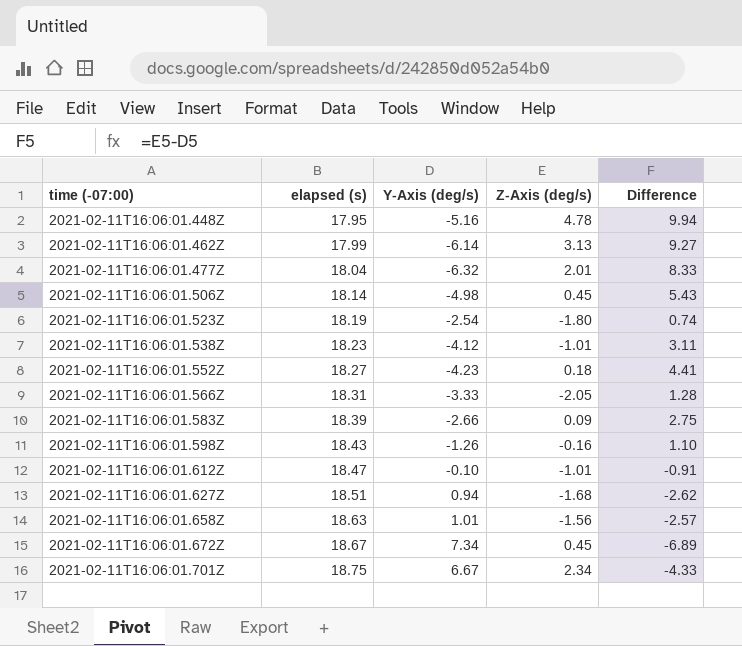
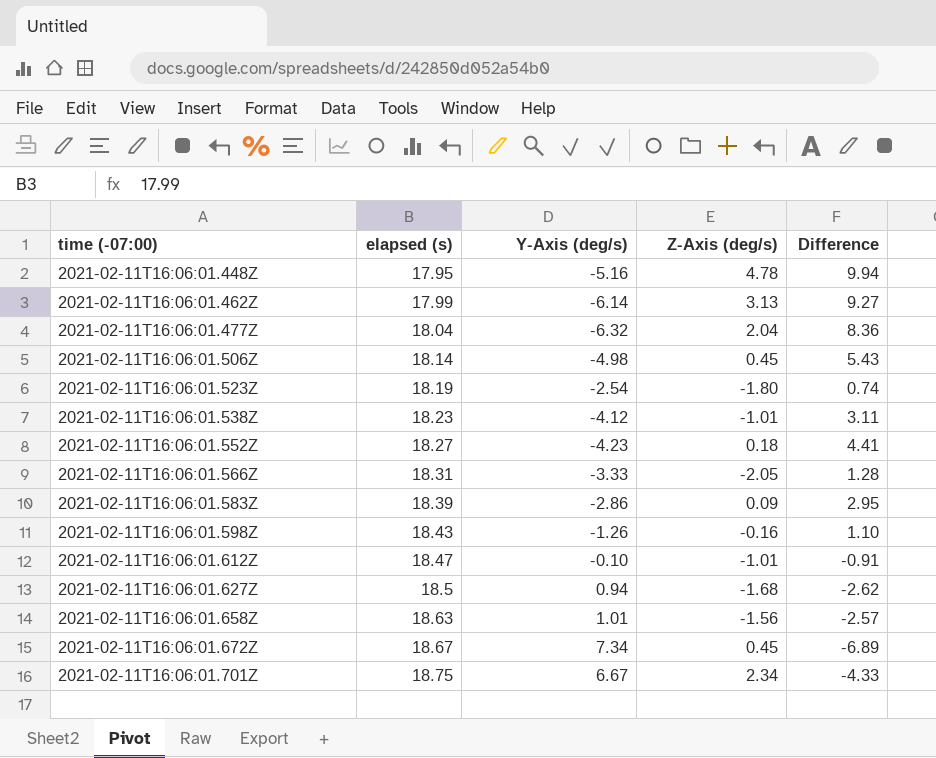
2021-02-11T16:06:01.477Z | Z-Axis (deg/s): 2.01 -> 2.04
2021-02-11T16:06:01.477Z | Difference: 8.33 -> 8.36
2021-02-11T16:06:01.583Z | Y-Axis (deg/s): -2.66 -> -2.86
2021-02-11T16:06:01.583Z | Difference: 2.75 -> 2.95
2021-02-11T16:06:01.627Z | elapsed (s): 18.51 -> 18.5

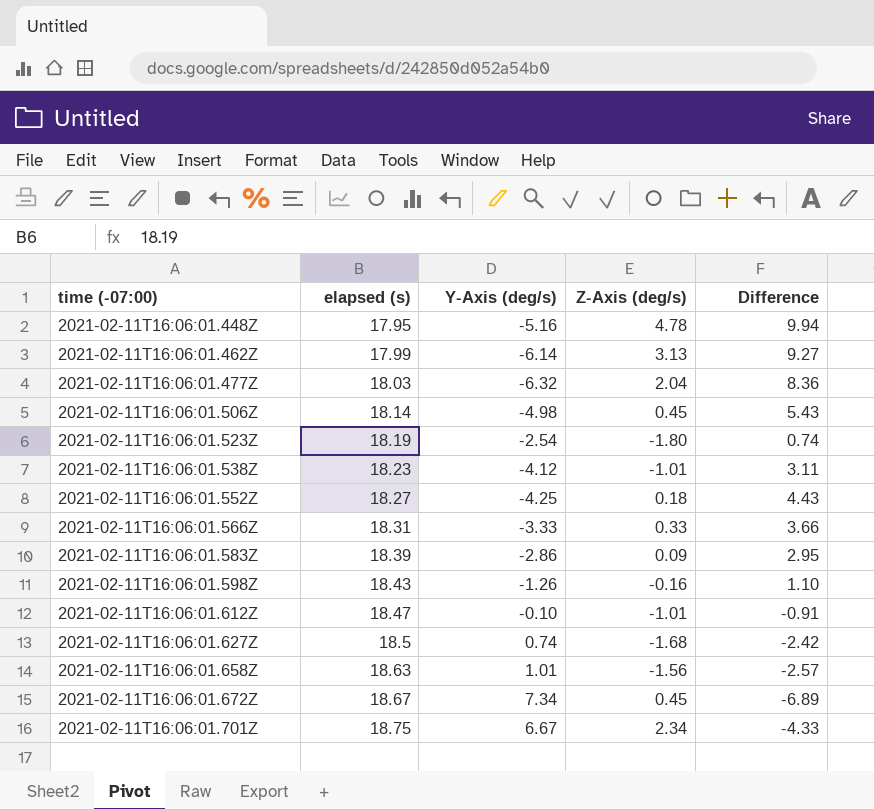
2021-02-11T16:06:01.477Z | elapsed (s): 18.04 -> 18.03
2021-02-11T16:06:01.552Z | Y-Axis (deg/s): -4.23 -> -4.25
2021-02-11T16:06:01.552Z | Difference: 4.41 -> 4.43
2021-02-11T16:06:01.566Z | Z-Axis (deg/s): -2.05 -> 0.33
2021-02-11T16:06:01.566Z | Difference: 1.28 -> 3.66
2021-02-11T16:06:01.627Z | Y-Axis (deg/s): 0.94 -> 0.74
2021-02-11T16:06:01.627Z | Difference: -2.62 -> -2.42

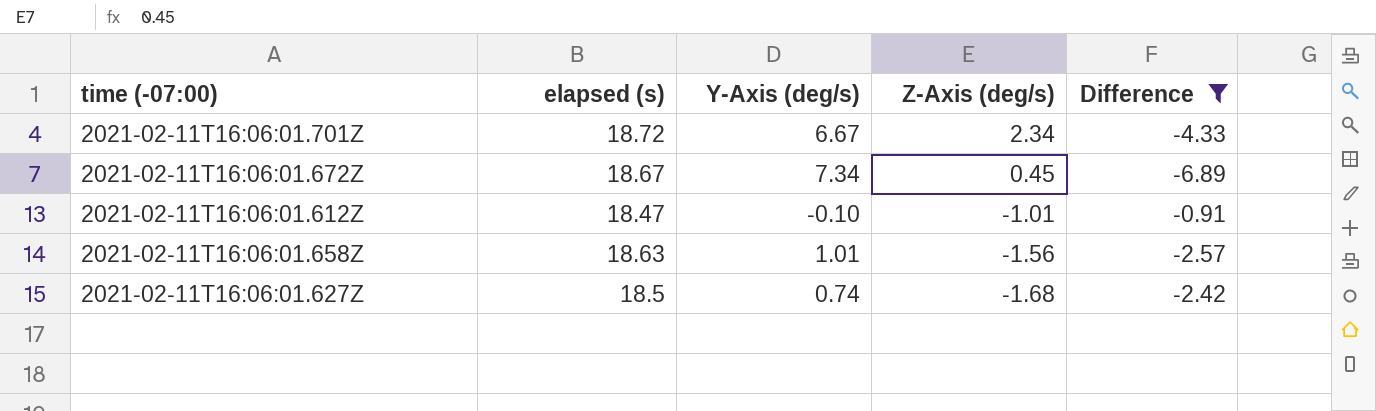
filter: none -> Difference <= -0.91
row order: time (-07:00) ascending -> Z-Axis (deg/s) descending
2021-02-11T16:06:01.701Z | elapsed (s): 18.75 -> 18.72

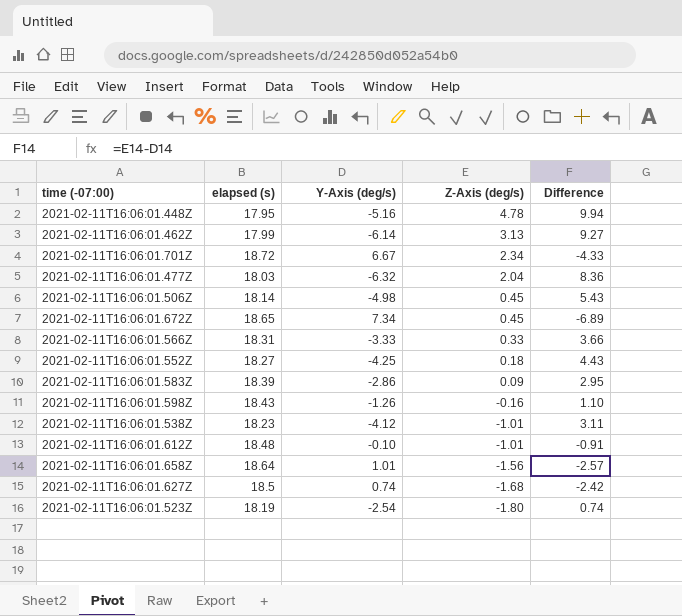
filter: Difference <= -0.91 -> none
2021-02-11T16:06:01.672Z | elapsed (s): 18.67 -> 18.65
2021-02-11T16:06:01.612Z | elapsed (s): 18.47 -> 18.48
2021-02-11T16:06:01.658Z | elapsed (s): 18.63 -> 18.64

